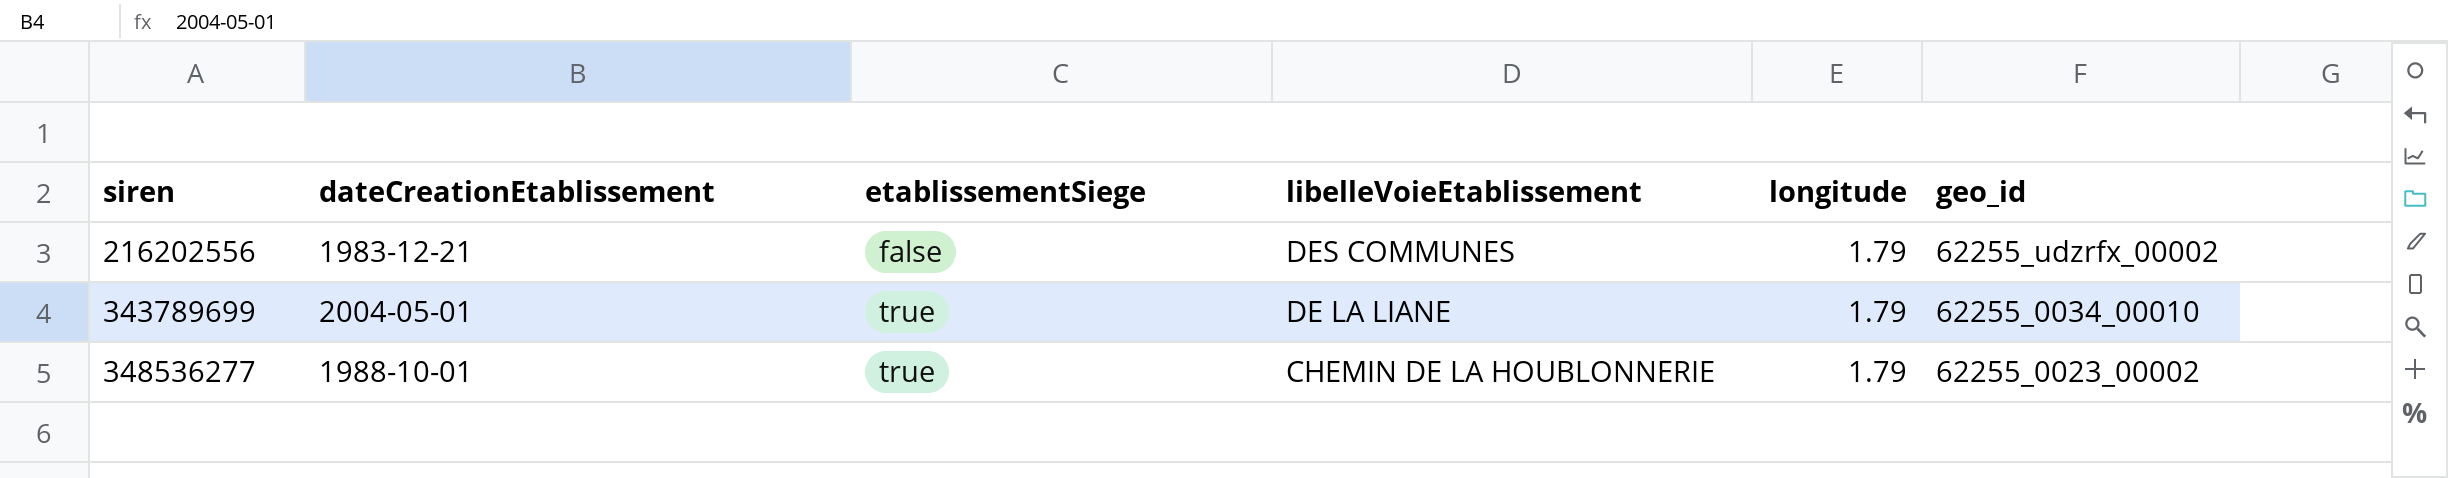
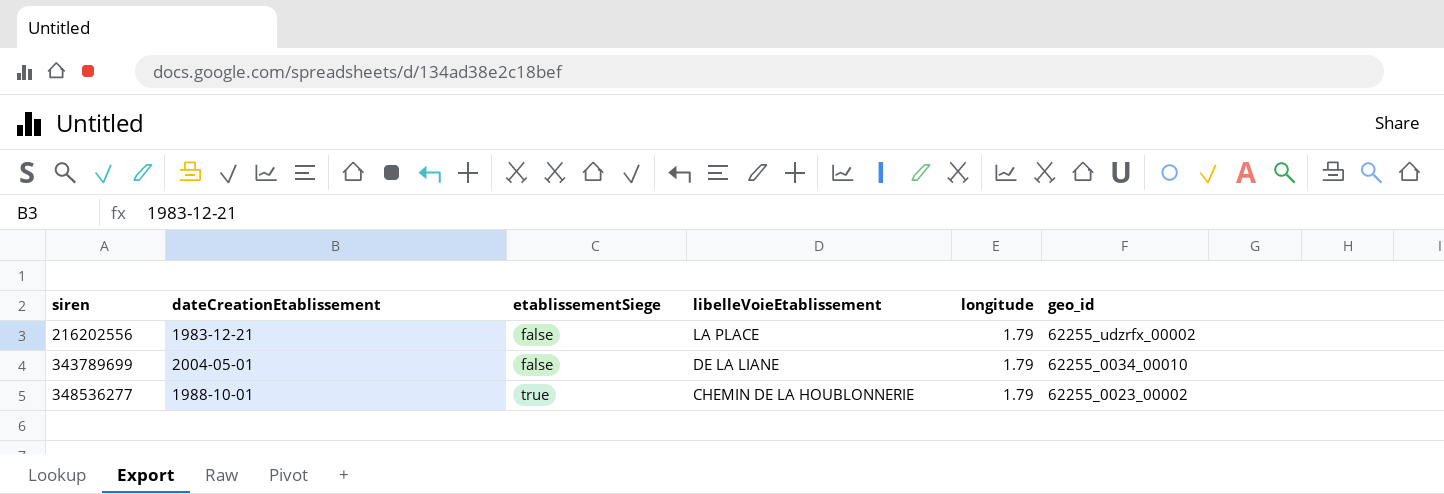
216202556 | libelleVoieEtablissement: DES COMMUNES -> LA PLACE
343789699 | etablissementSiege: true -> false

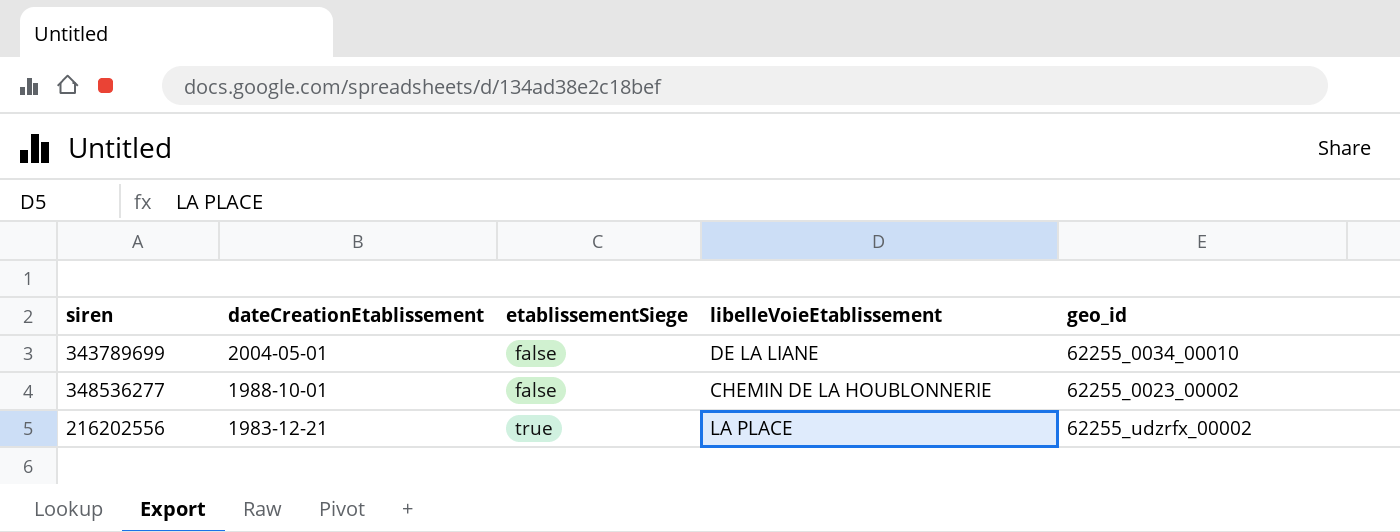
row order: siren ascending -> dateCreationEtablissement descending
column longitude | position: 5 -> none
348536277 | etablissementSiege: true -> false
216202556 | etablissementSiege: false -> true

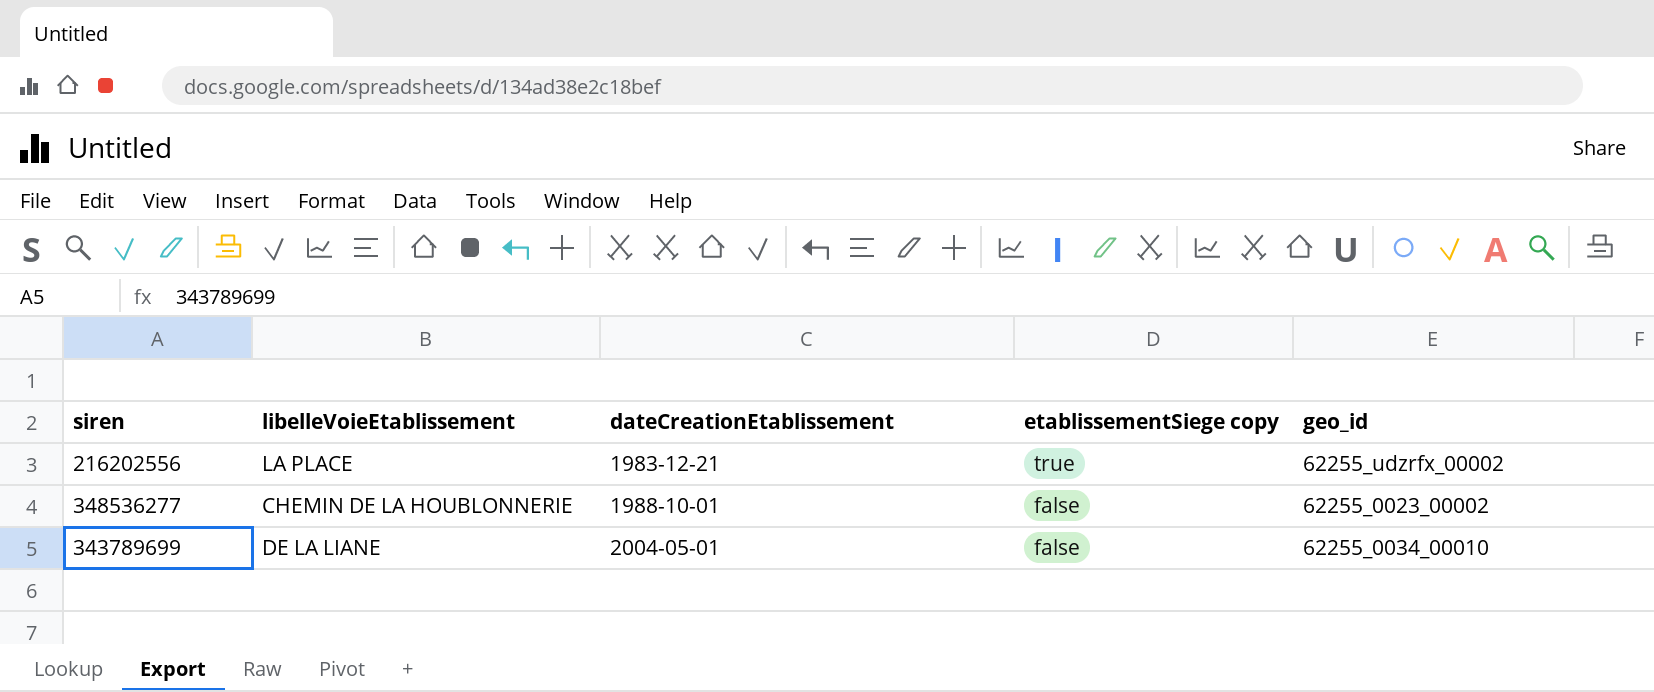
row order: dateCreationEtablissement descending -> dateCreationEtablissement ascending
column libelleVoieEtablissement | position: 4 -> 2
column name: etablissementSiege -> etablissementSiege copy

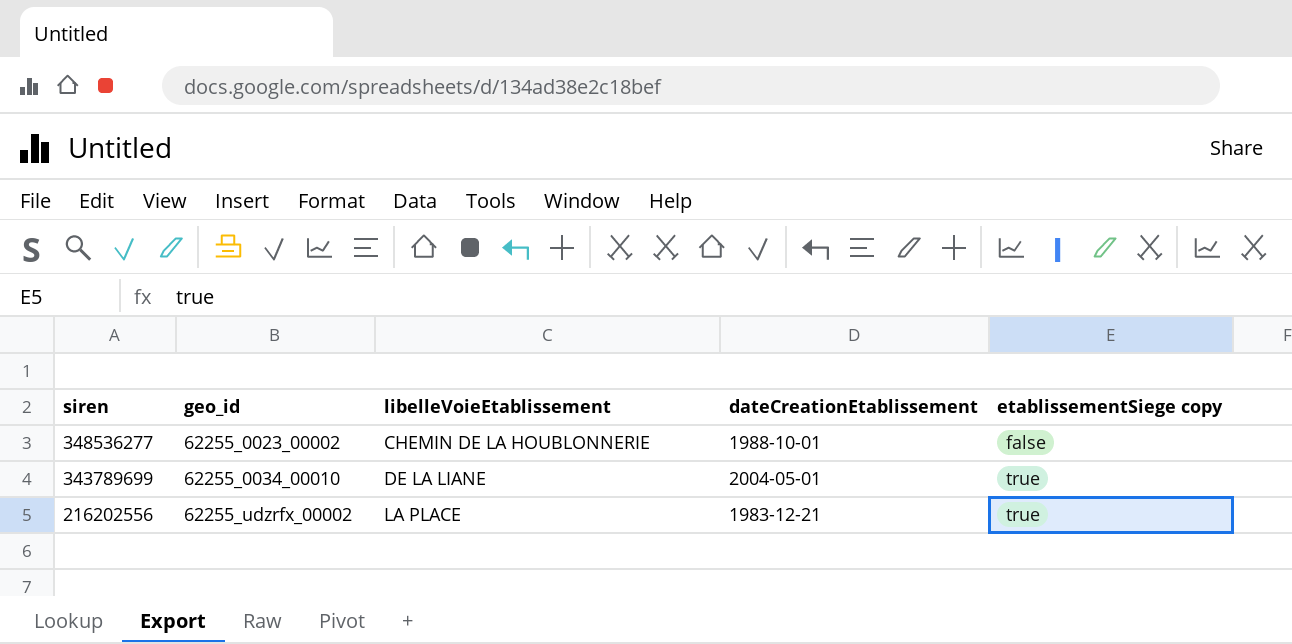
row order: dateCreationEtablissement ascending -> siren descending
column geo_id | position: 5 -> 2
343789699 | etablissementSiege copy: false -> true

